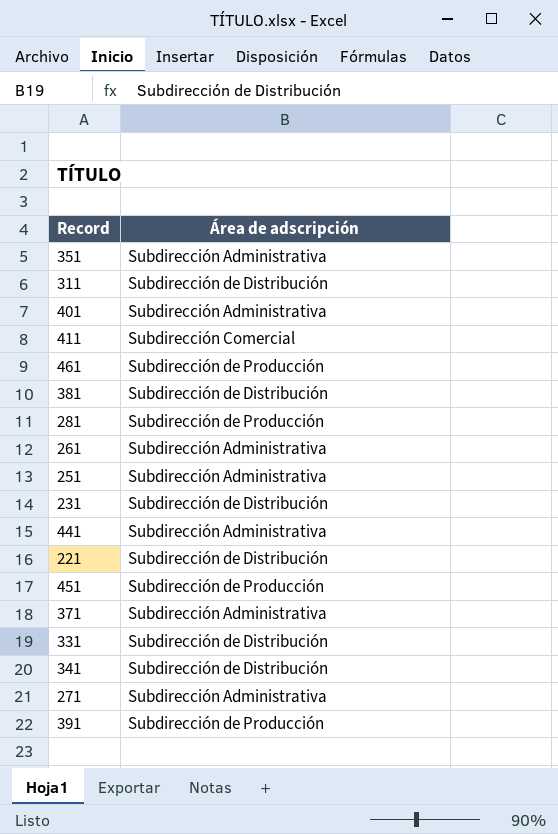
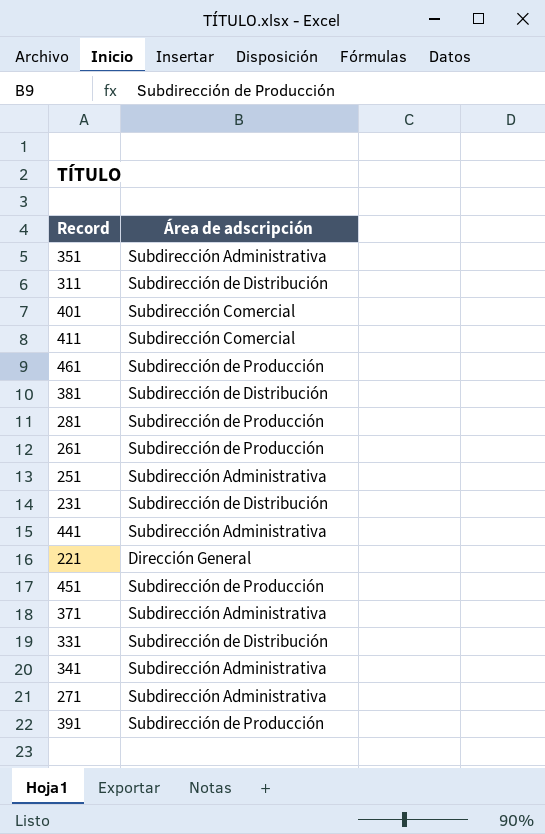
401 | Área de adscripción: Subdirección Administrativa -> Subdirección Comercial
261 | Área de adscripción: Subdirección Administrativa -> Subdirección de Producción
221 | Área de adscripción: Subdirección de Distribución -> Dirección General
341 | Área de adscripción: Subdirección de Distribución -> Subdirección Administrativa

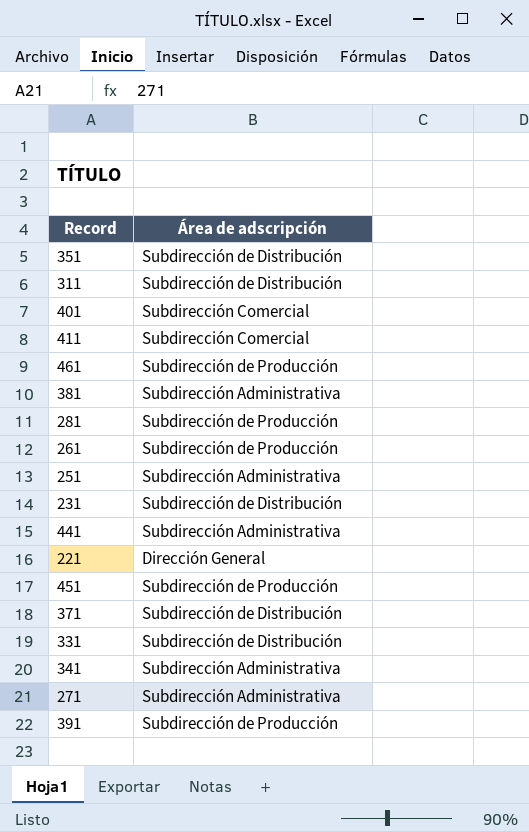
351 | Área de adscripción: Subdirección Administrativa -> Subdirección de Distribución
381 | Área de adscripción: Subdirección de Distribución -> Subdirección Administrativa
371 | Área de adscripción: Subdirección Administrativa -> Subdirección de Distribución

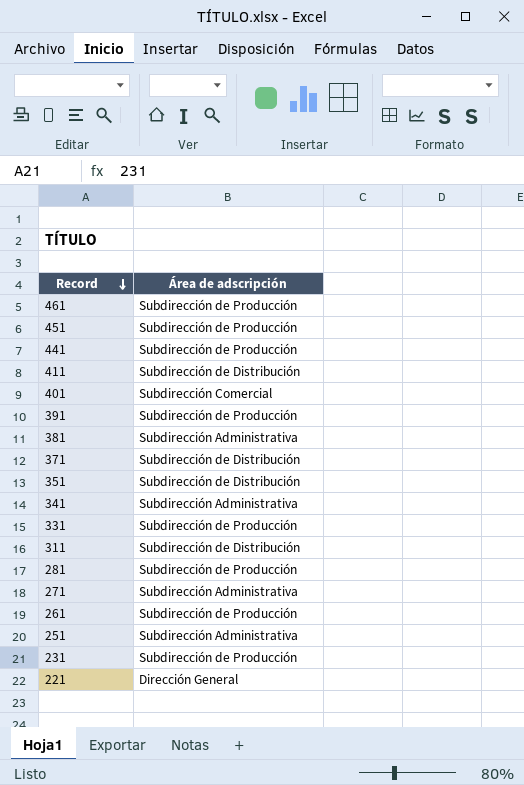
row order: none -> Record descending
441 | Área de adscripción: Subdirección Administrativa -> Subdirección de Producción
411 | Área de adscripción: Subdirección Comercial -> Subdirección de Distribución
331 | Área de adscripción: Subdirección de Distribución -> Subdirección de Producción
231 | Área de adscripción: Subdirección de Distribución -> Subdirección de Producción

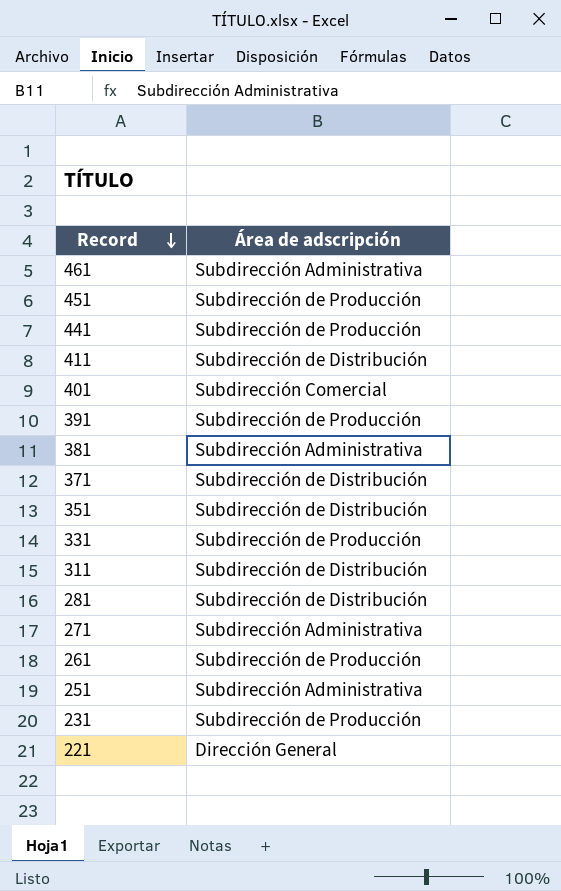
row 341: Subdirección Administrativa -> none
461 | Área de adscripción: Subdirección de Producción -> Subdirección Administrativa
281 | Área de adscripción: Subdirección de Producción -> Subdirección de Distribución

